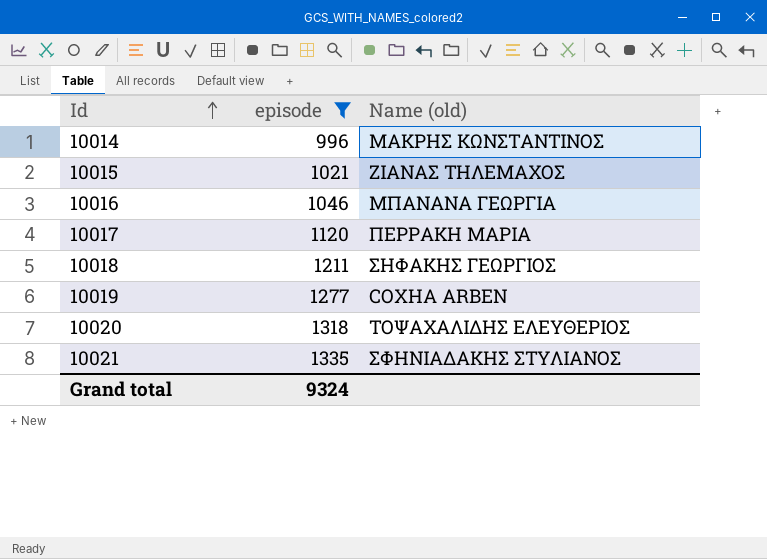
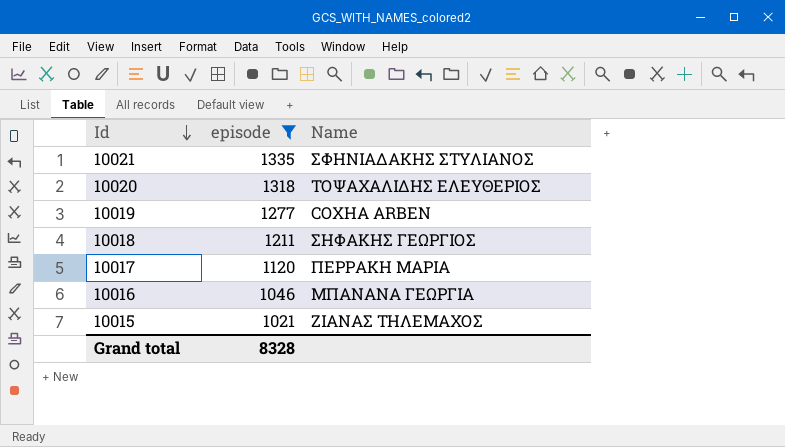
row order: Id ascending -> Id descending
column name: Name (old) -> Name
row 10014: 996 | ΜΑΚΡΗΣ ΚΩΝΣΤΑΝΤΙΝΟΣ -> none
Grand total | episode: 9324 -> 8328

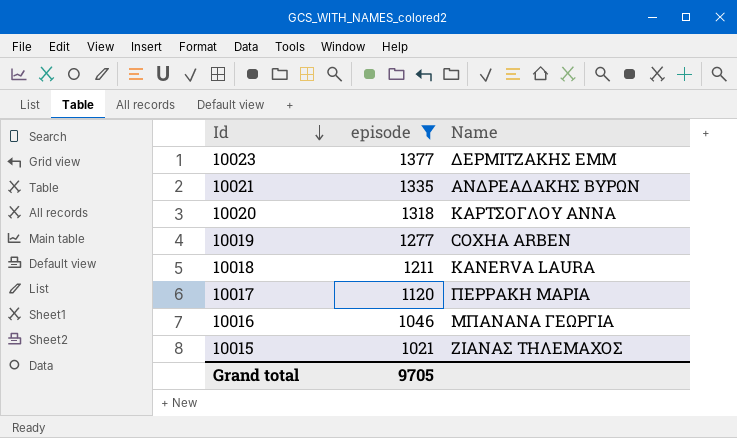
row 10023: none -> 1377 | ΔΕΡΜΙΤΖΑΚΗΣ ΕΜΜ
10021 | Name: ΣΦΗΝΙΑΔΑΚΗΣ ΣΤΥΛΙΑΝΟΣ -> ΑΝΔΡΕΑΔΑΚΗΣ ΒΥΡΩΝ
10020 | Name: ΤΟΨΑΧΑΛΙΔΗΣ ΕΛΕΥΘΕΡΙΟΣ -> ΚΑΡΤΣΟΓΛΟΥ ΑΝΝΑ
10018 | Name: ΣΗΦΑΚΗΣ ΓΕΩΡΓΙΟΣ -> KANERVA LAURA
Grand total | episode: 8328 -> 9705

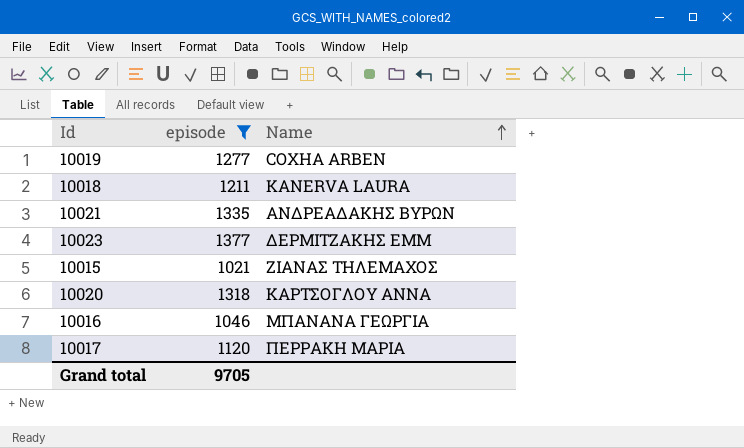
row order: Id descending -> Name ascending

